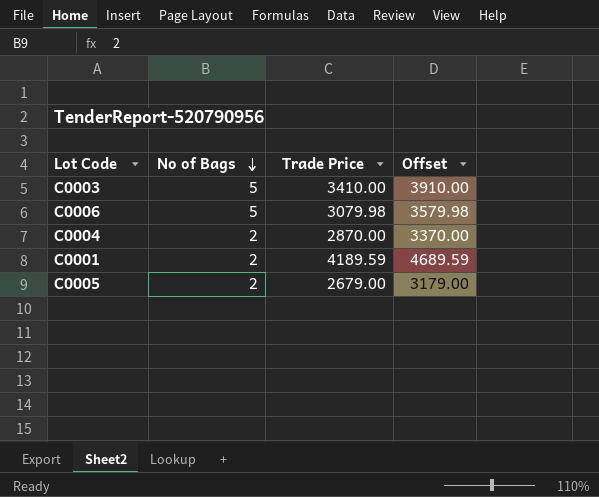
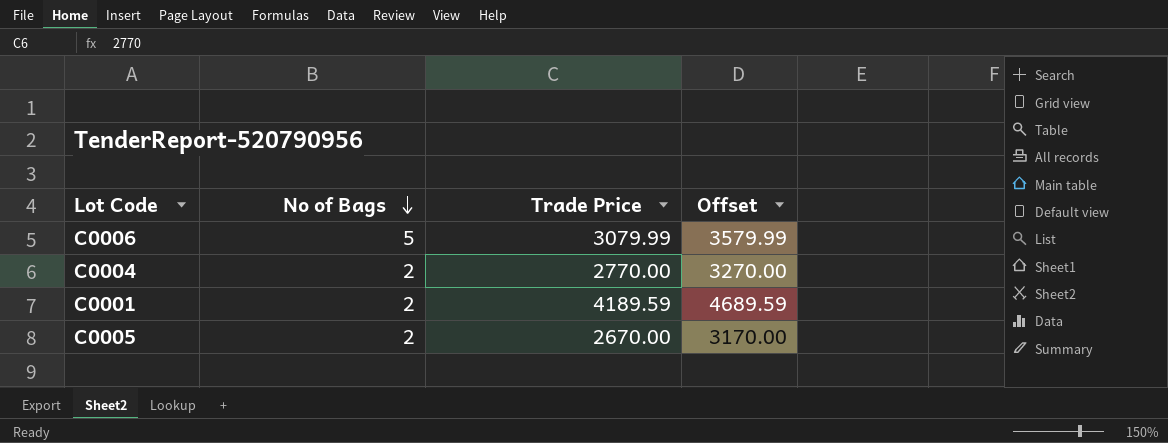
row C0003: 5 | 3410.00 | 3910.00 -> none
C0006 | Trade Price: 3079.98 -> 3079.99
C0006 | Offset: 3579.98 -> 3579.99
C0004 | Trade Price: 2870.00 -> 2770.00
C0004 | Offset: 3370.00 -> 3270.00
C0005 | Trade Price: 2679.00 -> 2670.00
C0005 | Offset: 3179.00 -> 3170.00

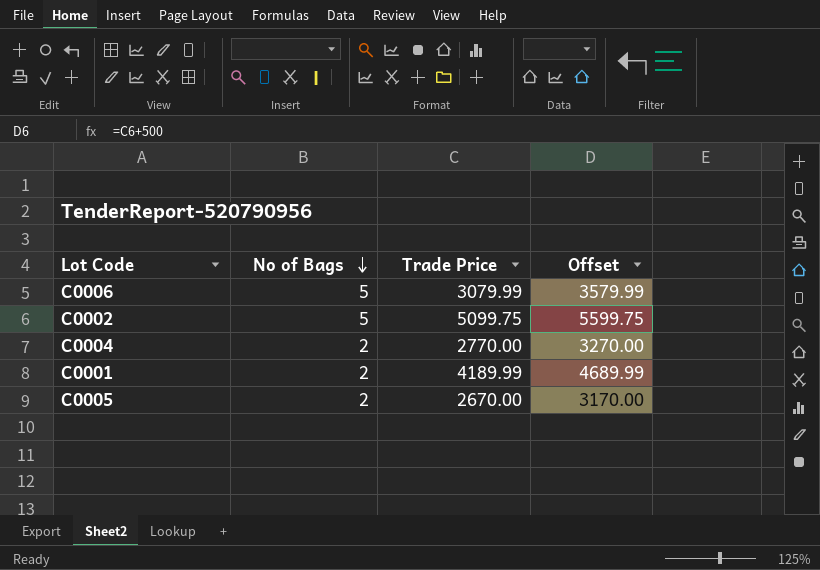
row C0002: none -> 5 | 5099.75 | 5599.75
C0001 | Trade Price: 4189.59 -> 4189.99
C0001 | Offset: 4689.59 -> 4689.99

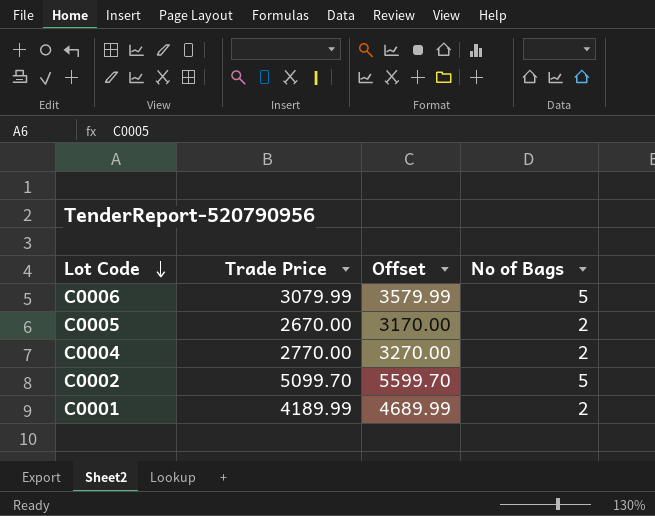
row order: No of Bags descending -> Lot Code descending
column No of Bags | position: 2 -> 4
C0002 | Trade Price: 5099.75 -> 5099.70
C0002 | Offset: 5599.75 -> 5599.70

